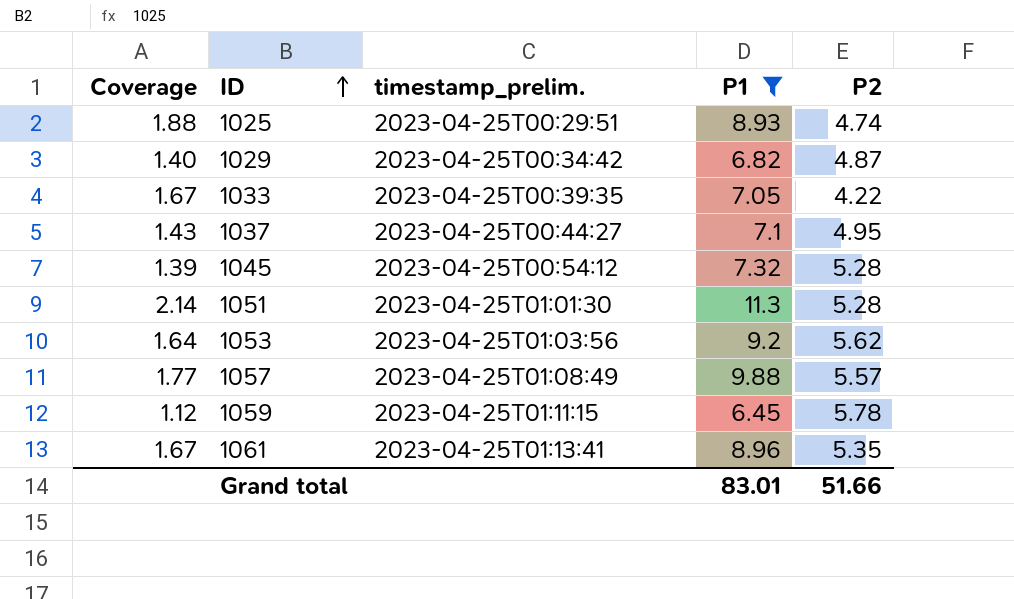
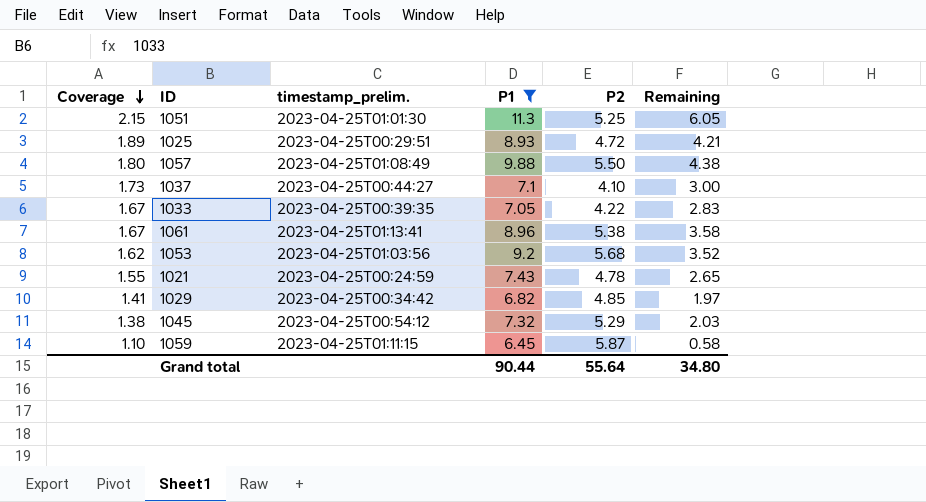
row order: ID ascending -> Coverage descending
column Remaining | formula: none -> [P1] - [P2]
1051 | Coverage: 2.14 -> 2.15
1051 | P2: 5.28 -> 5.25
1025 | Coverage: 1.88 -> 1.89
1025 | P2: 4.74 -> 4.72
1057 | Coverage: 1.77 -> 1.80
1057 | P2: 5.57 -> 5.50
1037 | Coverage: 1.43 -> 1.73
1037 | P2: 4.95 -> 4.10
1061 | P2: 5.35 -> 5.38
1053 | Coverage: 1.64 -> 1.62
1053 | P2: 5.62 -> 5.68
row 1021: none -> 1.55 | 2023-04-25T00:24:59 | 7.43 | 4.78 | 2.65
1029 | Coverage: 1.40 -> 1.41
1029 | P2: 4.87 -> 4.85
1045 | Coverage: 1.39 -> 1.38
1045 | P2: 5.28 -> 5.29
1059 | Coverage: 1.12 -> 1.10
1059 | P2: 5.78 -> 5.87
Grand total | P1: 83.01 -> 90.44
Grand total | P2: 51.66 -> 55.64

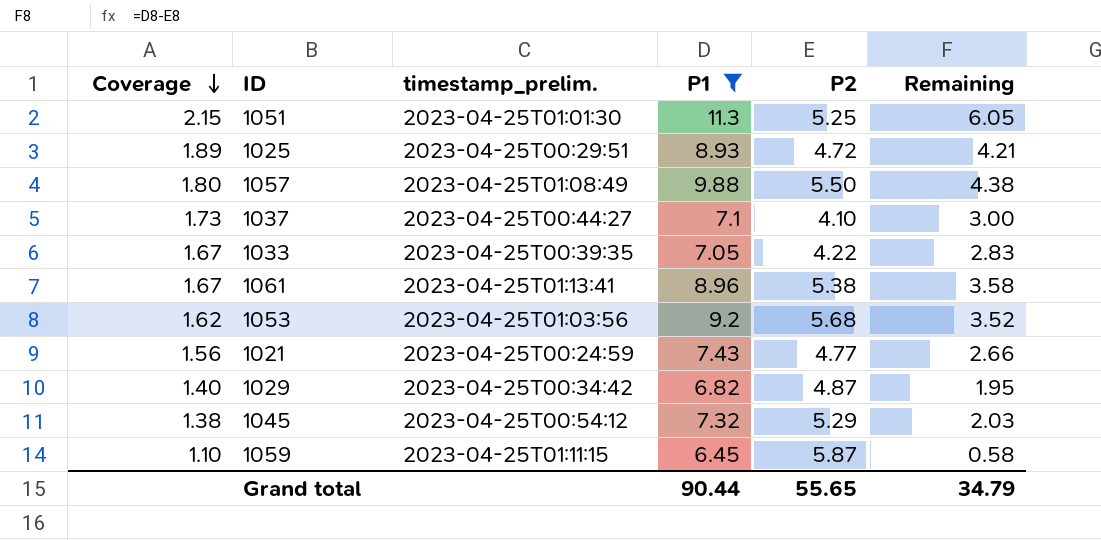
1021 | Coverage: 1.55 -> 1.56
1021 | P2: 4.78 -> 4.77
1021 | Remaining: 2.65 -> 2.66
1029 | Coverage: 1.41 -> 1.40
1029 | P2: 4.85 -> 4.87
1029 | Remaining: 1.97 -> 1.95
Grand total | P2: 55.64 -> 55.65
Grand total | Remaining: 34.80 -> 34.79

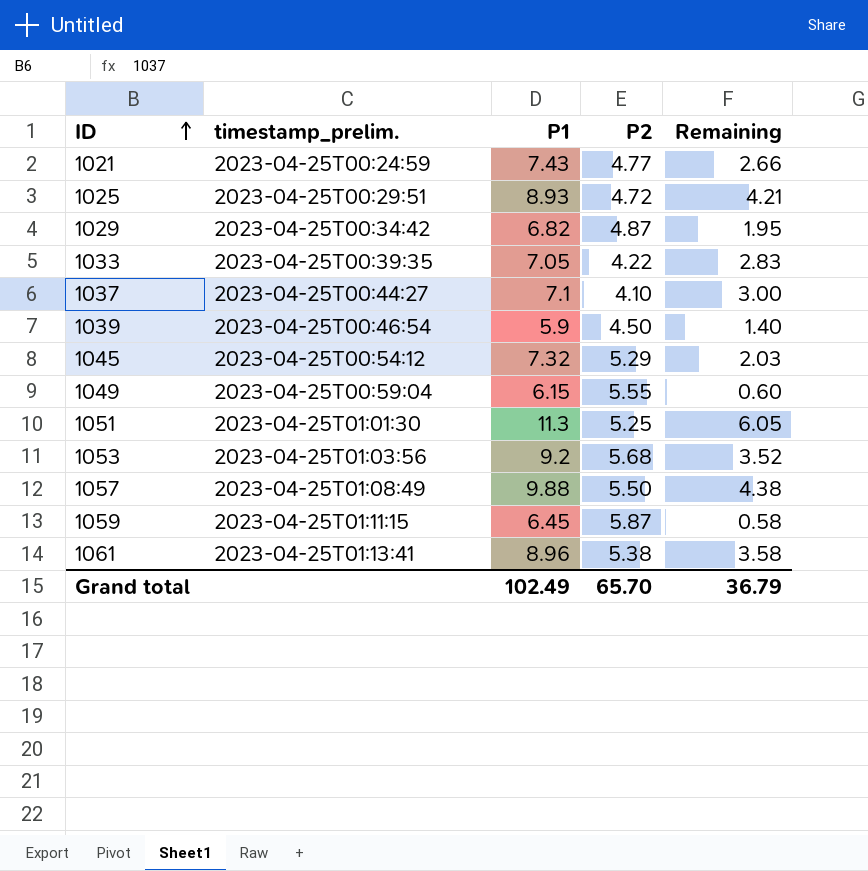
filter: P1 >= 6.45 -> none
row order: Coverage descending -> ID ascending
column Coverage | formula: [P1] / [P2] -> none
Grand total | P1: 90.44 -> 102.49
Grand total | P2: 55.65 -> 65.70
Grand total | Remaining: 34.79 -> 36.79

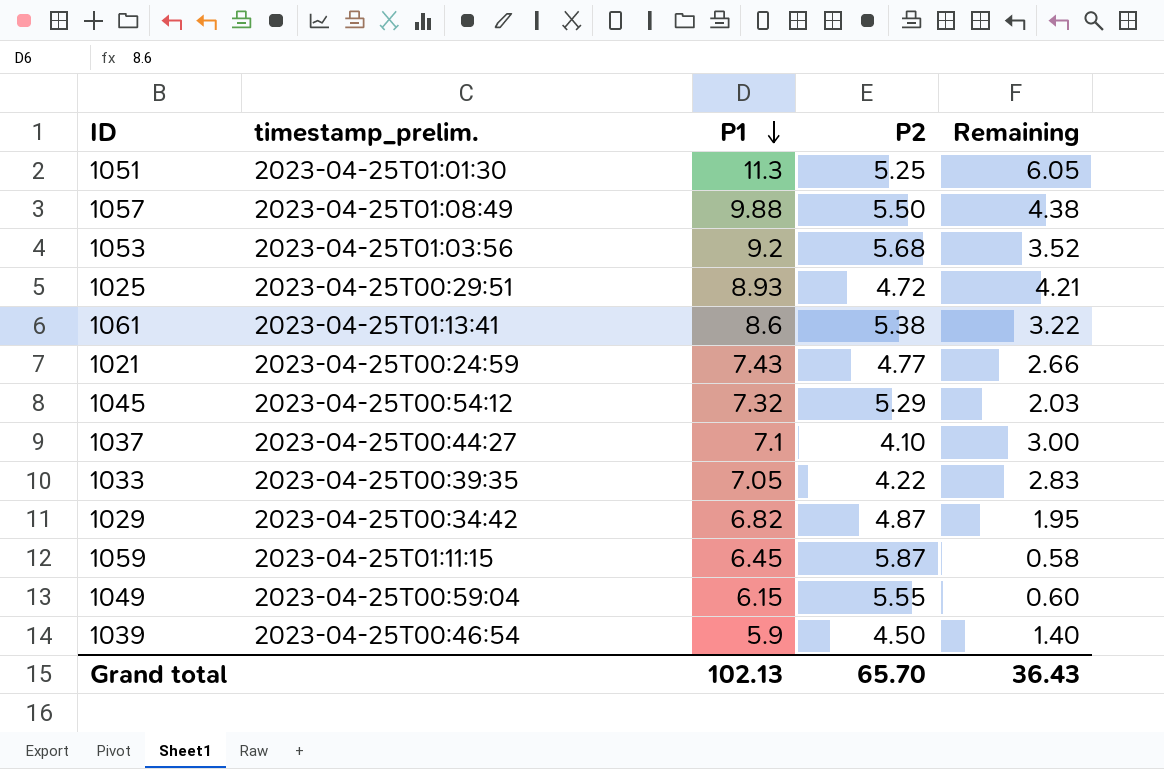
row order: ID ascending -> P1 descending
1061 | P1: 8.96 -> 8.6
1061 | Remaining: 3.58 -> 3.22
Grand total | P1: 102.49 -> 102.13
Grand total | Remaining: 36.79 -> 36.43

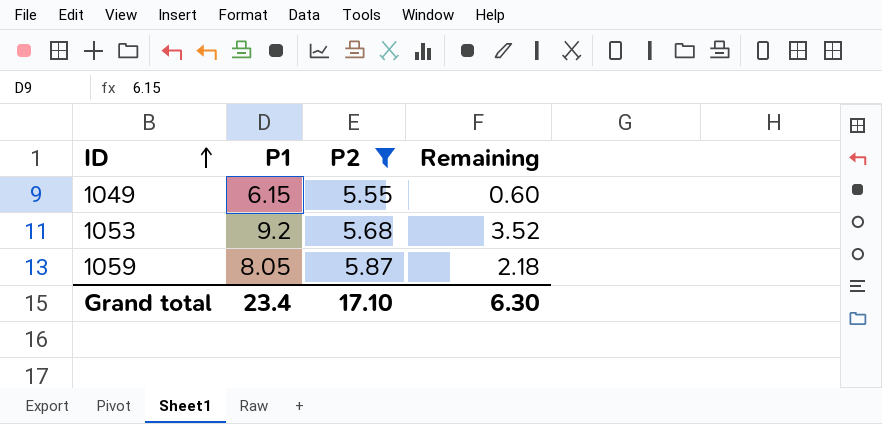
filter: none -> P2 >= 5.55
row order: P1 descending -> ID ascending
column timestamp_prelim. | position: 2 -> none
1059 | P1: 6.45 -> 8.05
1059 | Remaining: 0.58 -> 2.18
Grand total | P1: 102.13 -> 23.4
Grand total | P2: 65.70 -> 17.10
Grand total | Remaining: 36.43 -> 6.30

